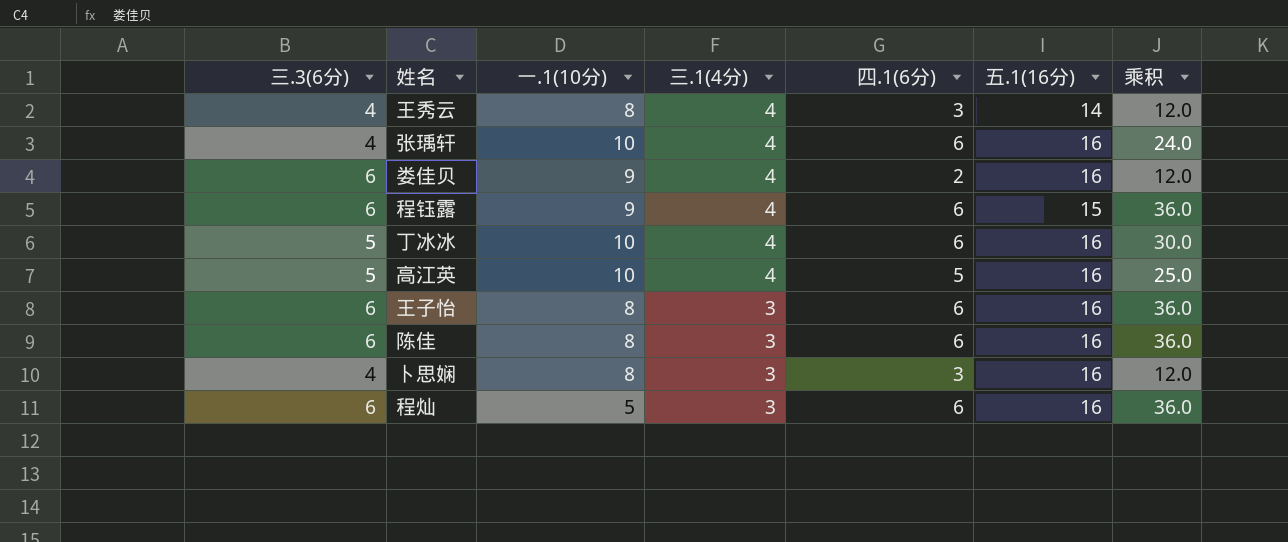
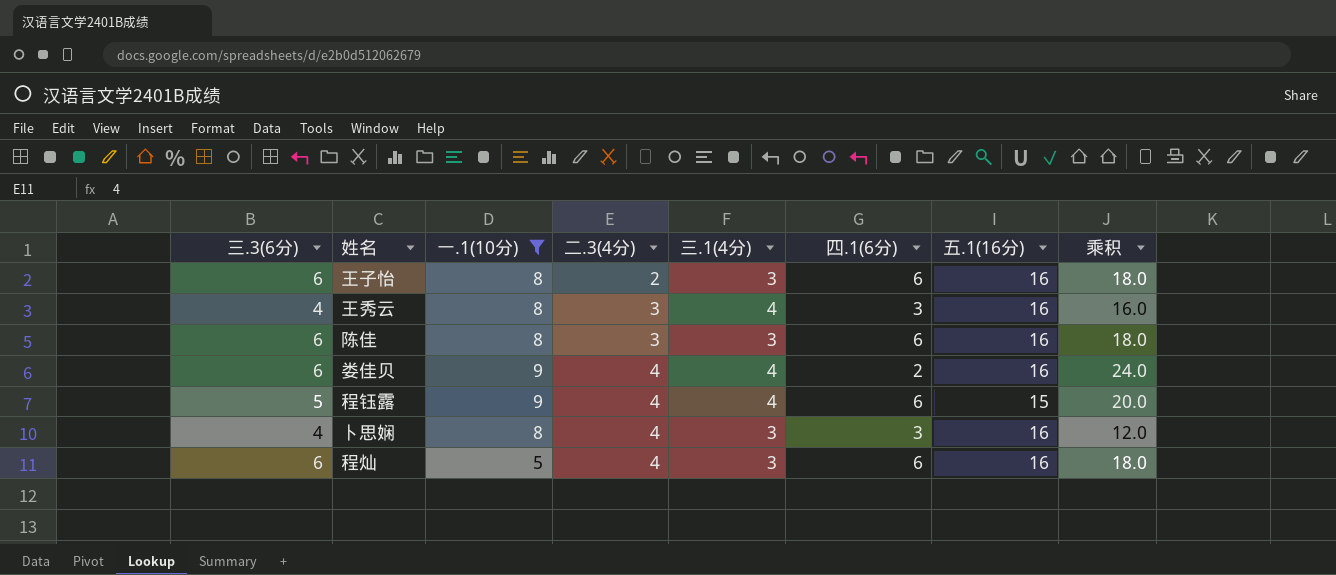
filter: none -> 一.1(10分) != 10
row order: 三.1(4分) descending -> 二.3(4分) ascending
column 二.3(4分) | position: none -> 4
column 乘积 | formula: [三.3(6分)] * [四.1(6分)] -> [三.3(6分)] * [三.1(4分)]
王秀云 | 五.1(16分): 14 -> 16
程钰露 | 三.3(6分): 6 -> 5

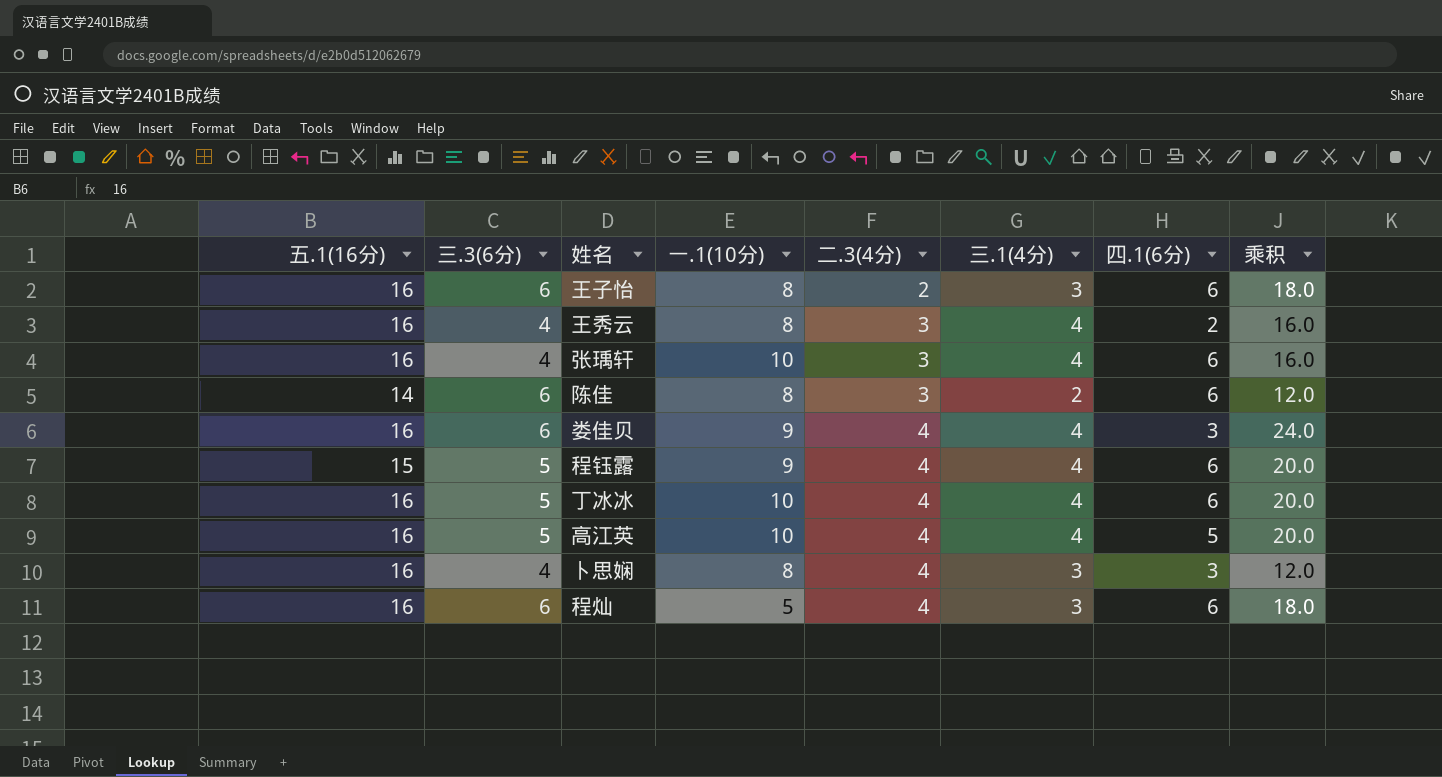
filter: 一.1(10分) != 10 -> none
column 五.1(16分) | position: 7 -> 1
王秀云 | 四.1(6分): 3 -> 2
陈佳 | 五.1(16分): 16 -> 14
陈佳 | 三.1(4分): 3 -> 2
陈佳 | 乘积: 18.0 -> 12.0
娄佳贝 | 四.1(6分): 2 -> 3

